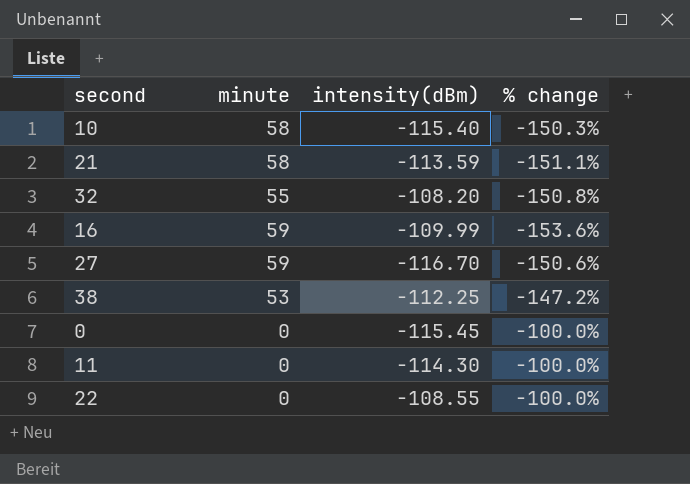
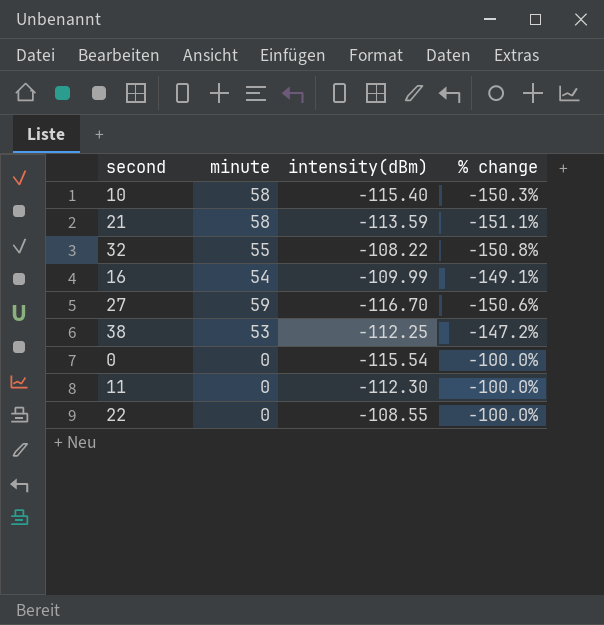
32 | intensity(dBm): -108.20 -> -108.22
16 | minute: 59 -> 54
16 | % change: -153.6% -> -149.1%
0 | intensity(dBm): -115.45 -> -115.54
11 | intensity(dBm): -114.30 -> -112.30

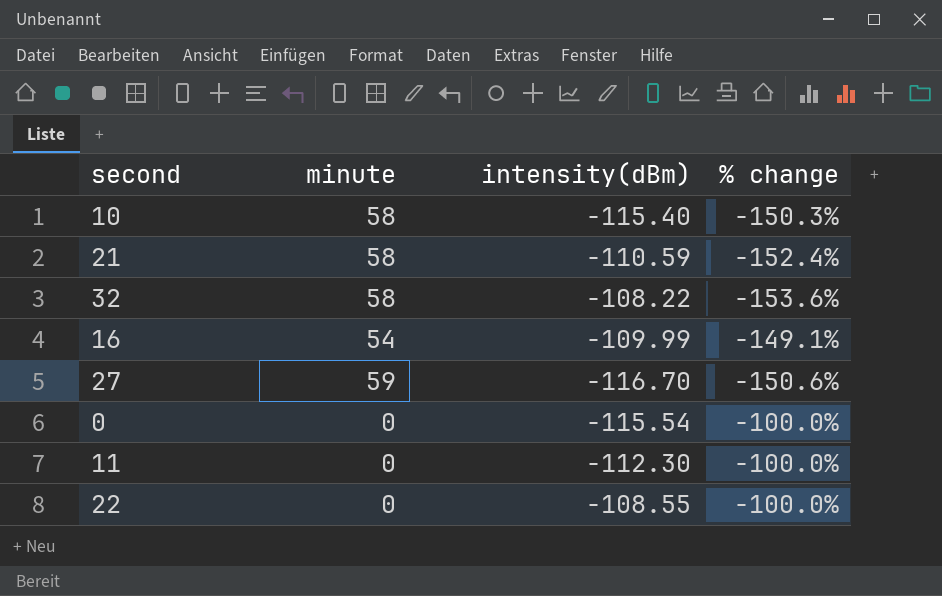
row 38: 53 | -112.25 | -147.2% -> none
21 | intensity(dBm): -113.59 -> -110.59
21 | % change: -151.1% -> -152.4%
32 | minute: 55 -> 58
32 | % change: -150.8% -> -153.6%

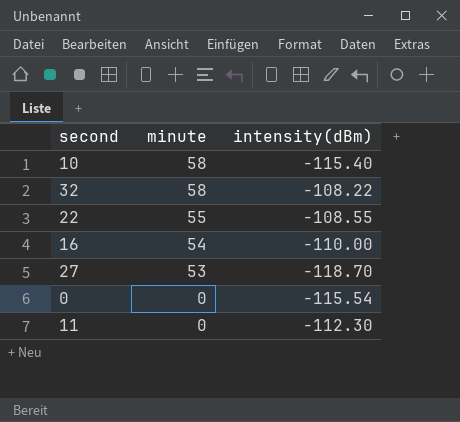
row order: none -> minute descending
column % change | formula: ([minute] - [intensity(dBm)]) / [intensity(dBm)] -> none
row 21: 58 | -110.59 | -152.4% -> none
22 | minute: 0 -> 55
16 | intensity(dBm): -109.99 -> -110.00
27 | minute: 59 -> 53
27 | intensity(dBm): -116.70 -> -118.70

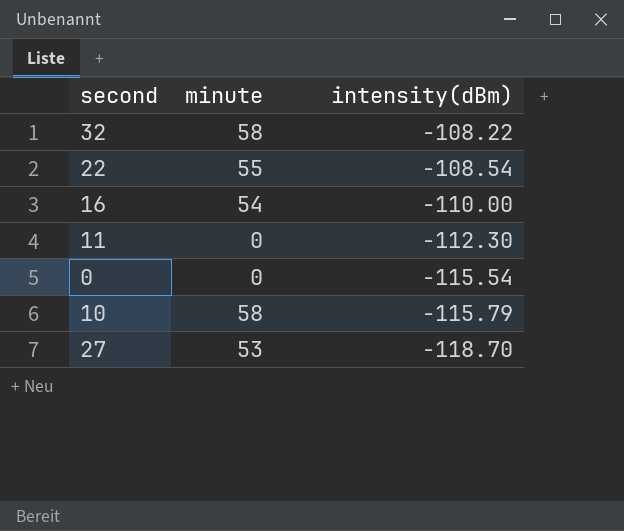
row order: minute descending -> intensity(dBm) descending
22 | intensity(dBm): -108.55 -> -108.54
10 | intensity(dBm): -115.40 -> -115.79

